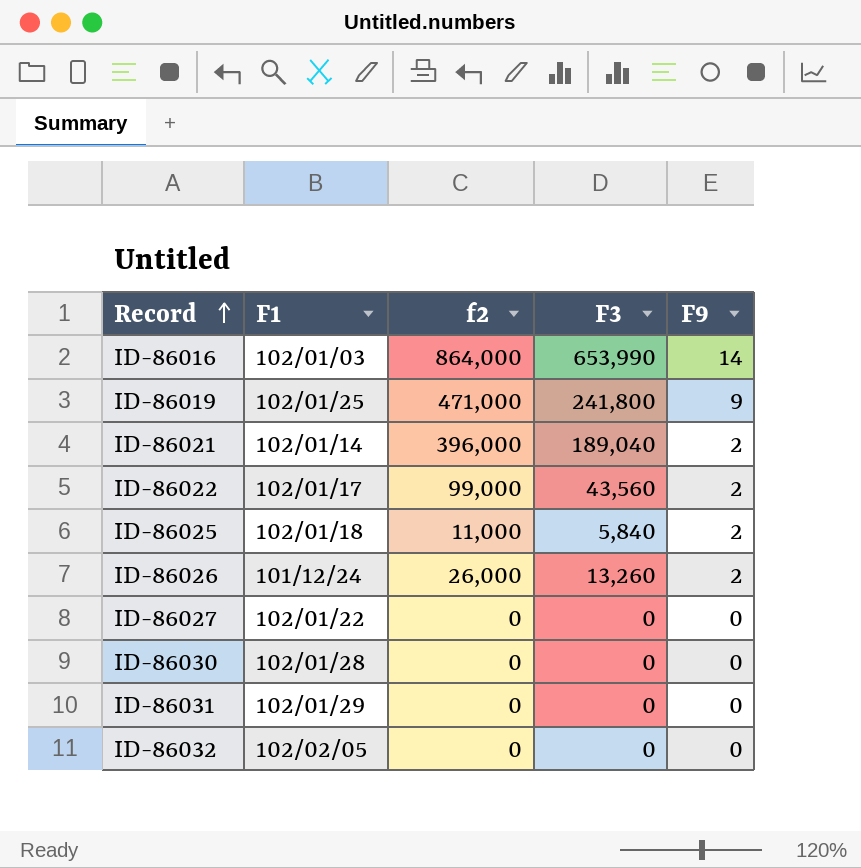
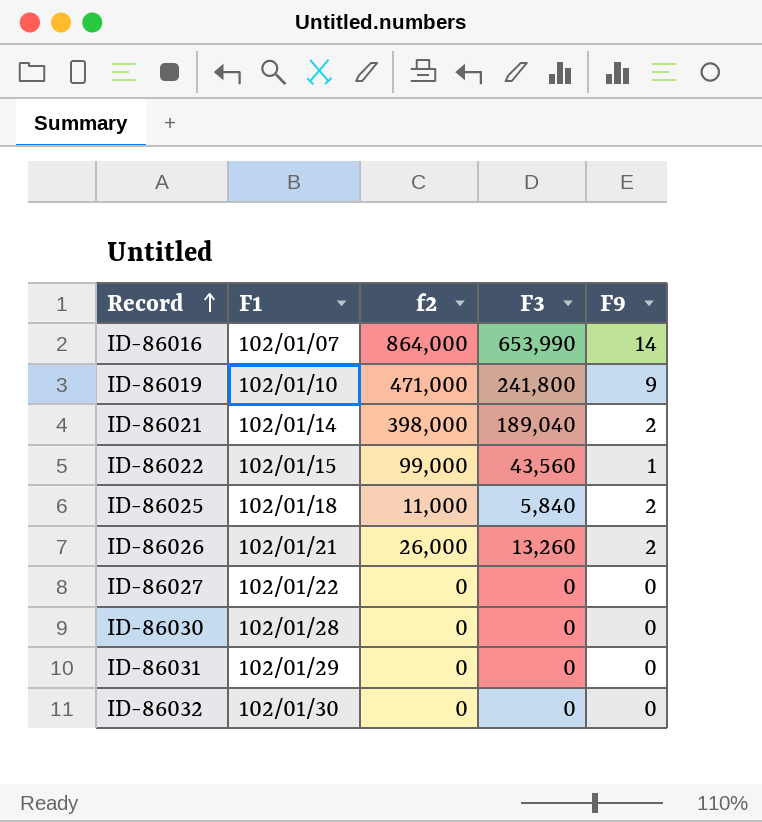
ID-86016 | F1: 102/01/03 -> 102/01/07
ID-86019 | F1: 102/01/25 -> 102/01/10
ID-86021 | f2: 396,000 -> 398,000
ID-86022 | F1: 102/01/17 -> 102/01/15
ID-86022 | F9: 2 -> 1
ID-86026 | F1: 101/12/24 -> 102/01/21
ID-86032 | F1: 102/02/05 -> 102/01/30

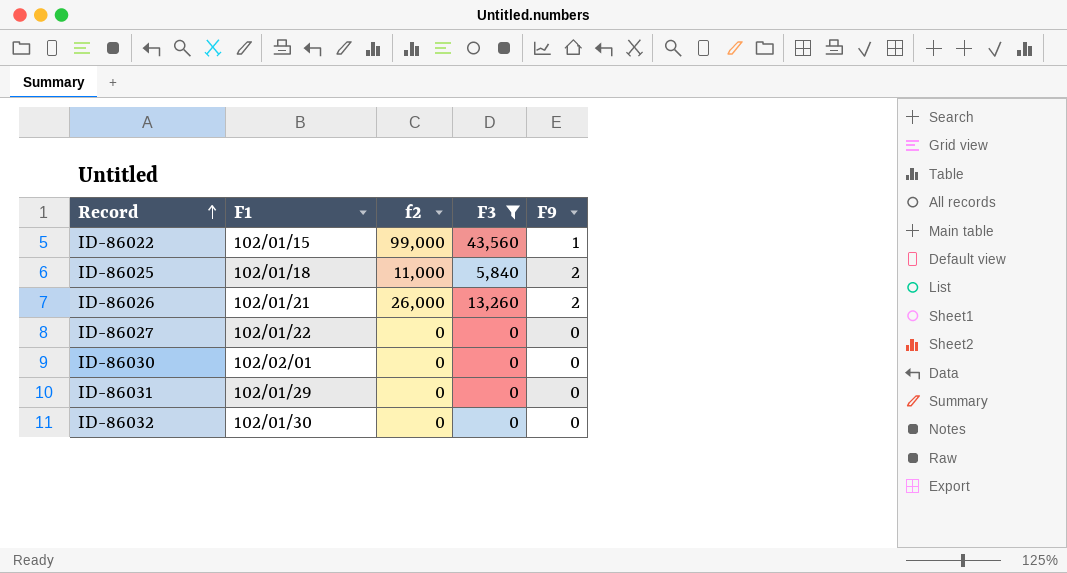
filter: none -> F3 <= 43,560
ID-86030 | F1: 102/01/28 -> 102/02/01

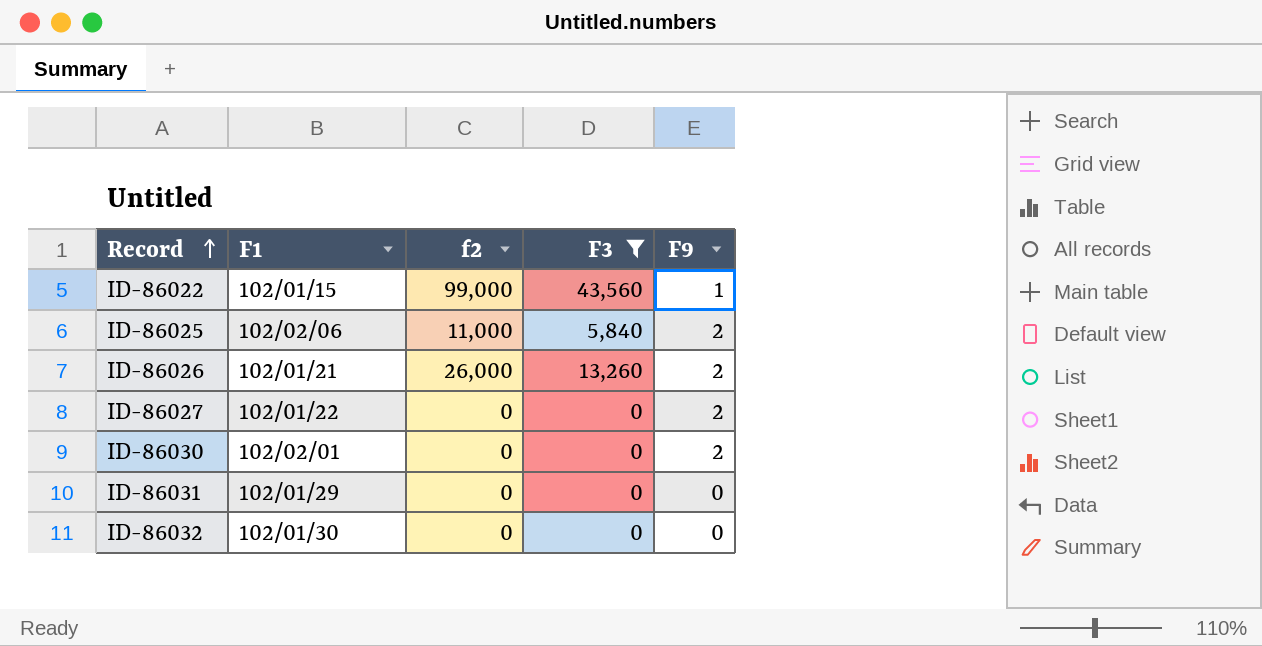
ID-86025 | F1: 102/01/18 -> 102/02/06
ID-86027 | F9: 0 -> 2
ID-86030 | F9: 0 -> 2

